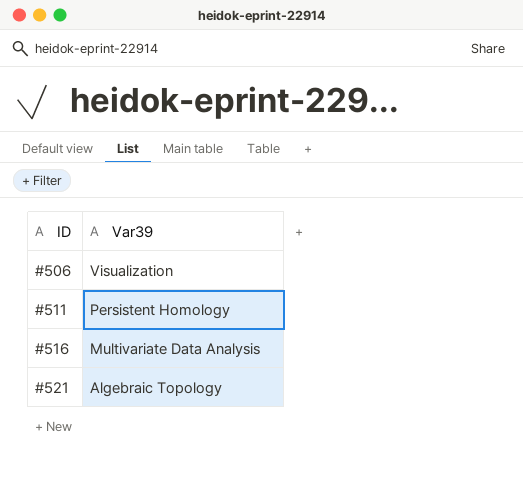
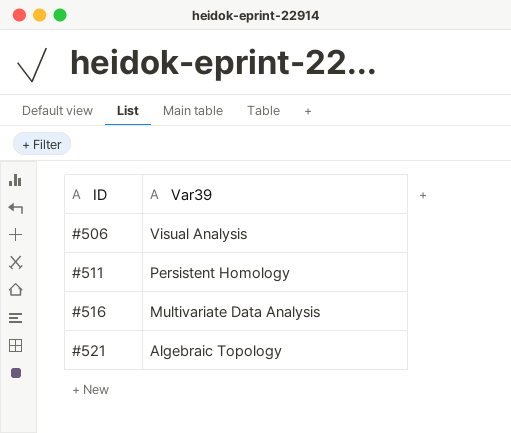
#506 | Var39: Visualization -> Visual Analysis

